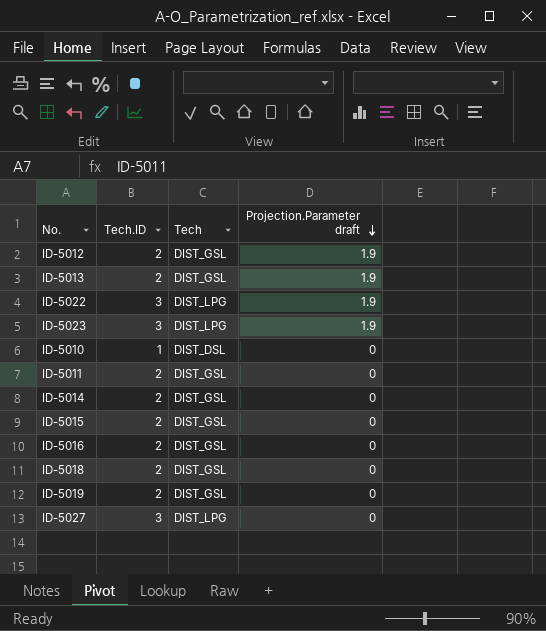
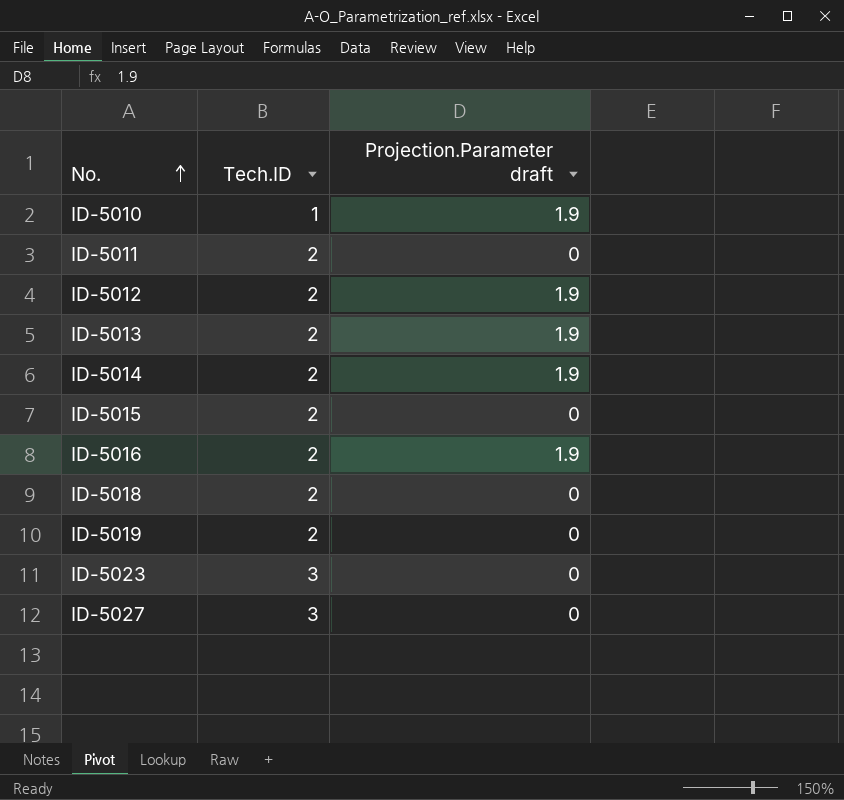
row order: Projection.Parameter draft descending -> No. ascending
column Tech | position: 3 -> none
row ID-5022: 3 | DIST_LPG | 1.9 -> none
ID-5010 | Projection.Parameter draft: 0 -> 1.9
ID-5014 | Projection.Parameter draft: 0 -> 1.9
ID-5016 | Projection.Parameter draft: 0 -> 1.9
ID-5023 | Projection.Parameter draft: 1.9 -> 0

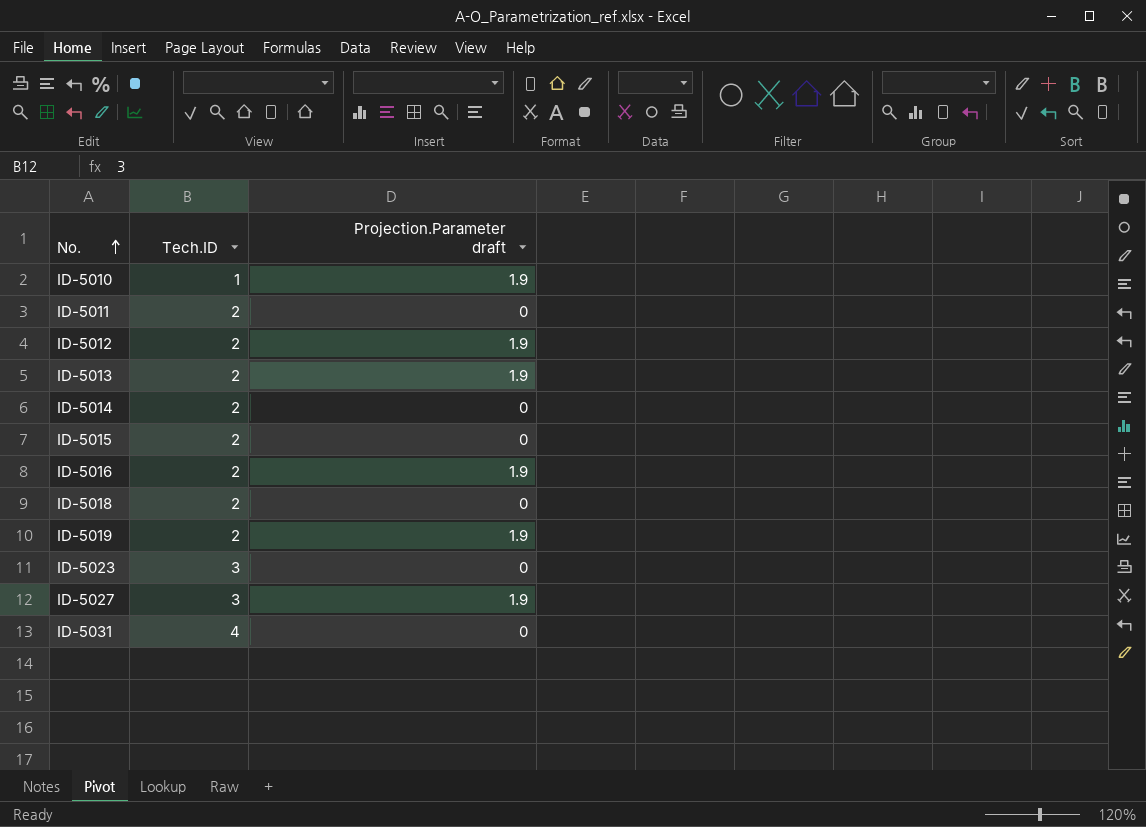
ID-5014 | Projection.Parameter draft: 1.9 -> 0
ID-5019 | Projection.Parameter draft: 0 -> 1.9
ID-5027 | Projection.Parameter draft: 0 -> 1.9
row ID-5031: none -> 4 | 0

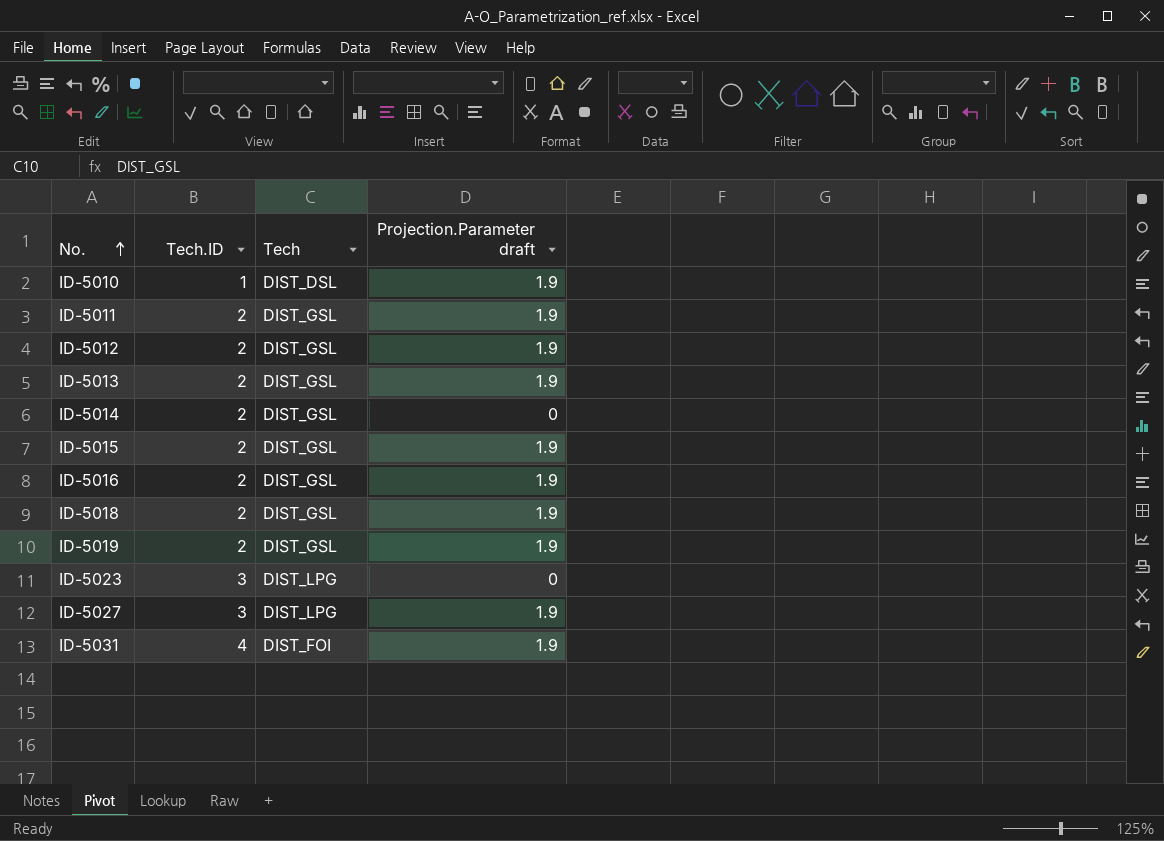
column Tech | position: none -> 3
ID-5011 | Projection.Parameter draft: 0 -> 1.9
ID-5015 | Projection.Parameter draft: 0 -> 1.9
ID-5018 | Projection.Parameter draft: 0 -> 1.9
ID-5031 | Projection.Parameter draft: 0 -> 1.9

